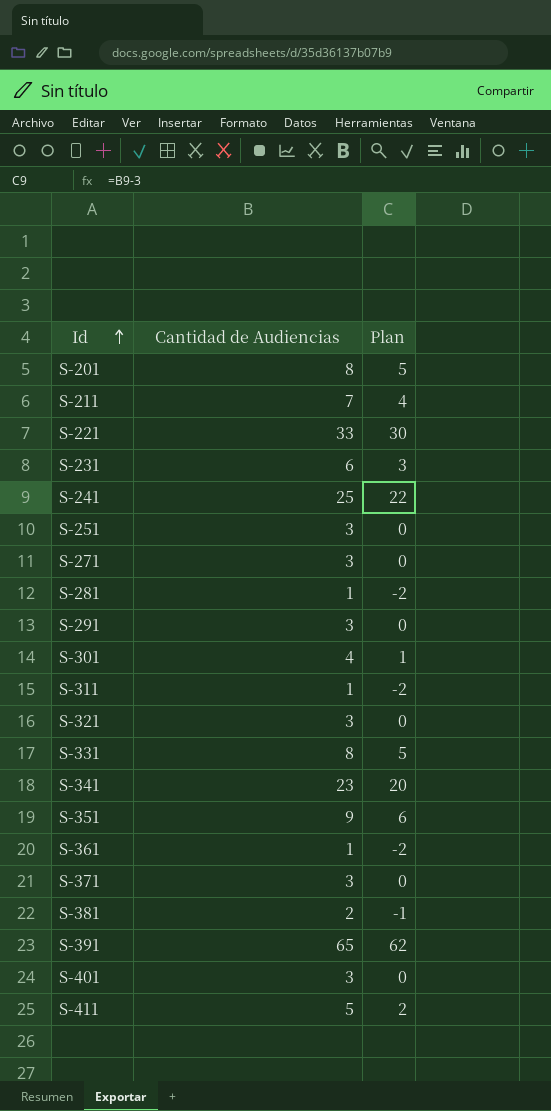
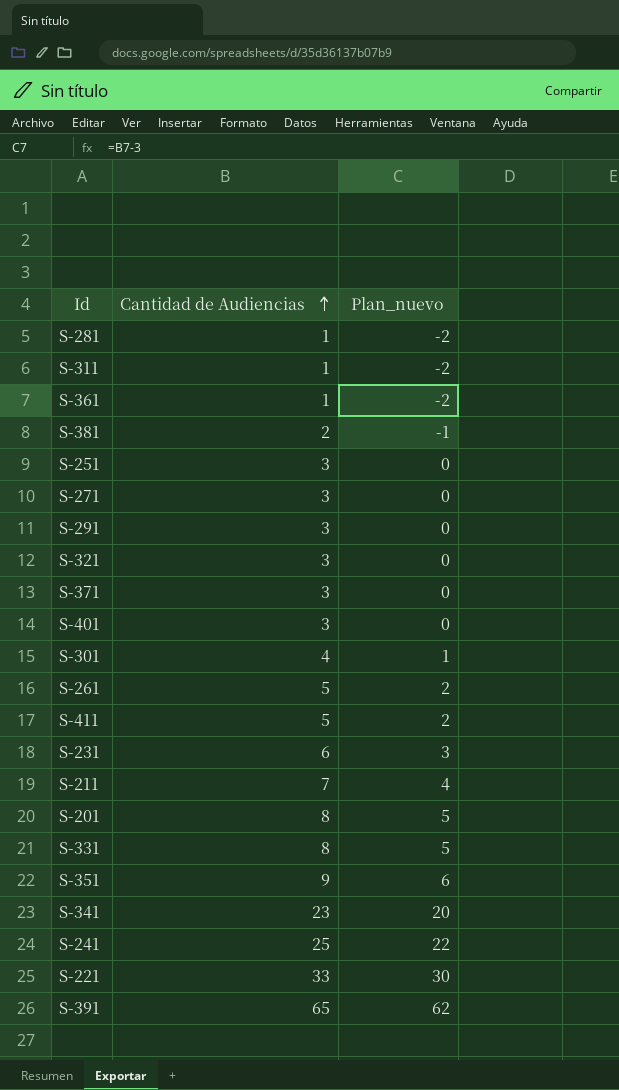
row order: Id ascending -> Cantidad de Audiencias ascending
column name: Plan -> Plan_nuevo
row S-261: none -> 5 | 2

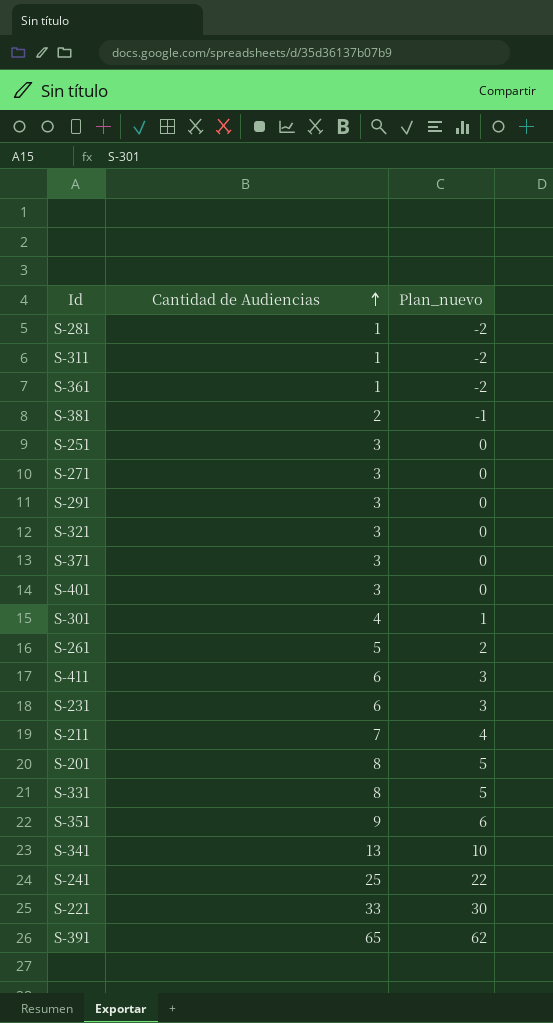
S-411 | Cantidad de Audiencias: 5 -> 6
S-411 | Plan_nuevo: 2 -> 3
S-341 | Cantidad de Audiencias: 23 -> 13
S-341 | Plan_nuevo: 20 -> 10

